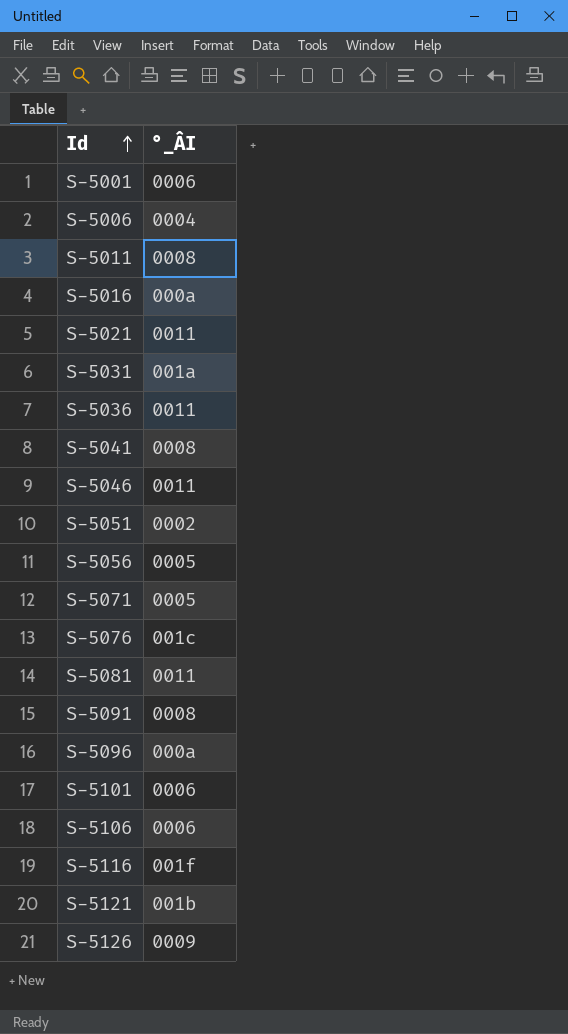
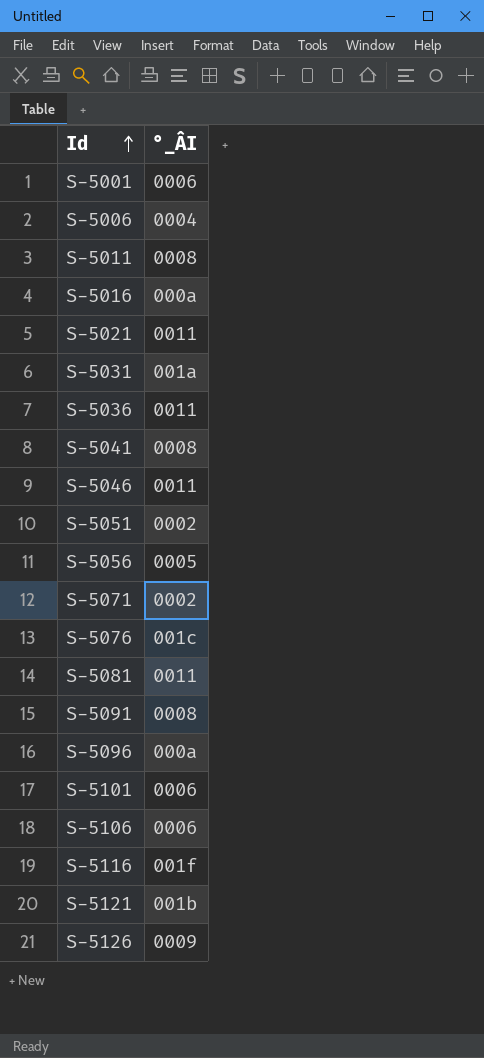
S-5071 | °_ÂI: 0005 -> 0002

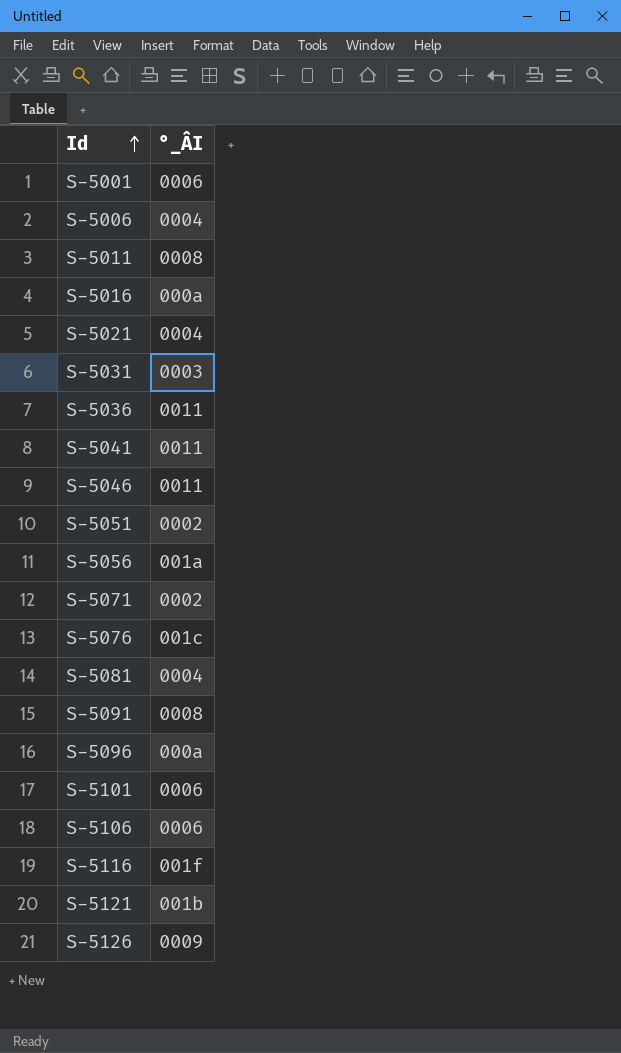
S-5021 | °_ÂI: 0011 -> 0004
S-5031 | °_ÂI: 001a -> 0003
S-5041 | °_ÂI: 0008 -> 0011
S-5056 | °_ÂI: 0005 -> 001a
S-5081 | °_ÂI: 0011 -> 0004

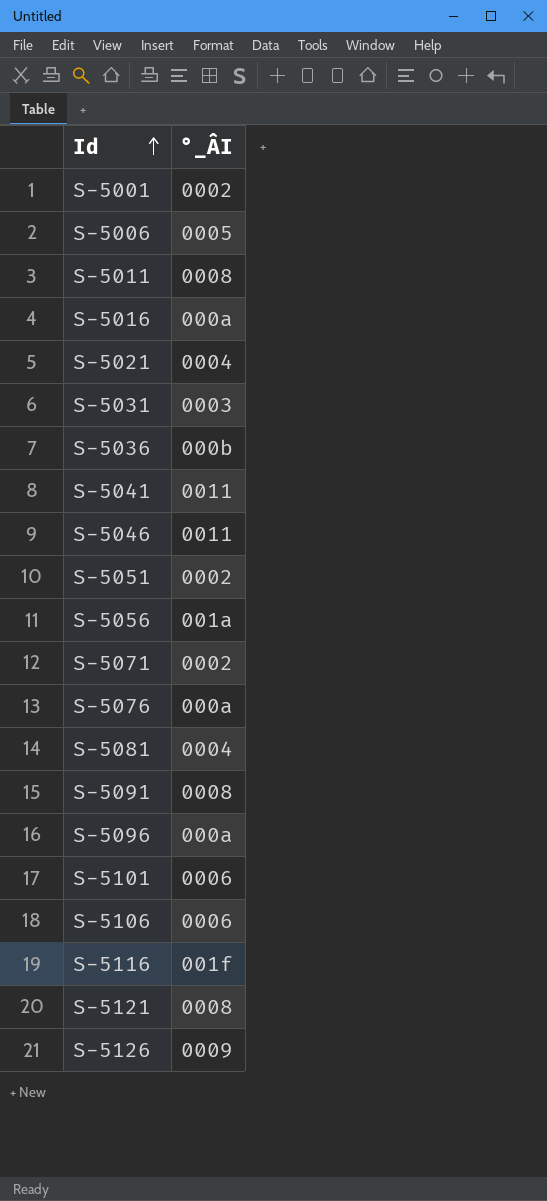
S-5001 | °_ÂI: 0006 -> 0002
S-5006 | °_ÂI: 0004 -> 0005
S-5036 | °_ÂI: 0011 -> 000b
S-5076 | °_ÂI: 001c -> 000a
S-5121 | °_ÂI: 001b -> 0008

